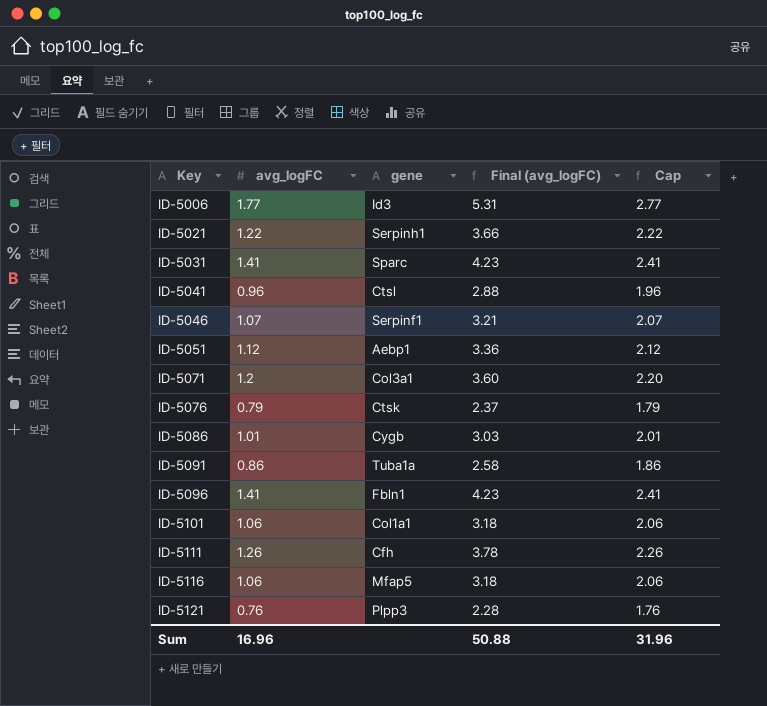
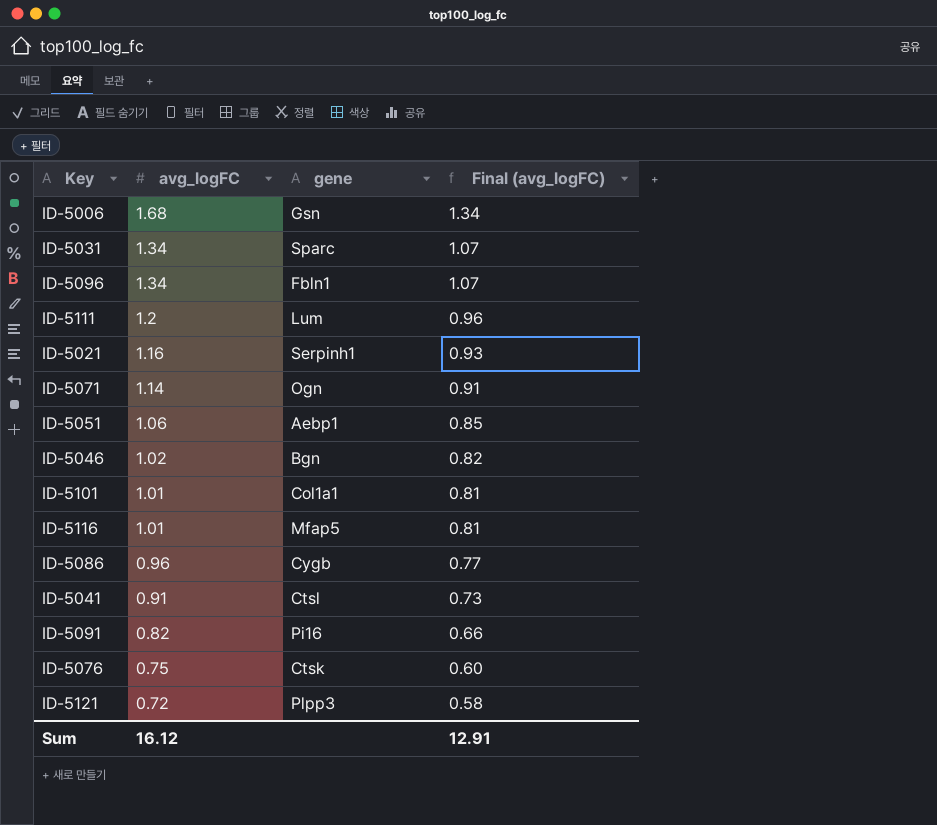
row order: Key ascending -> avg_logFC descending
column Cap | formula: [avg_logFC] + 1 -> none
column Final (avg_logFC) | formula: [avg_logFC] * 3 -> [avg_logFC] * 0.8
ID-5006 | avg_logFC: 1.77 -> 1.68
ID-5006 | gene: Id3 -> Gsn
ID-5031 | avg_logFC: 1.41 -> 1.34
ID-5096 | avg_logFC: 1.41 -> 1.34
ID-5111 | avg_logFC: 1.26 -> 1.2
ID-5111 | gene: Cfh -> Lum
ID-5021 | avg_logFC: 1.22 -> 1.16
ID-5071 | avg_logFC: 1.2 -> 1.14
ID-5071 | gene: Col3a1 -> Ogn
ID-5051 | avg_logFC: 1.12 -> 1.06
ID-5046 | avg_logFC: 1.07 -> 1.02
ID-5046 | gene: Serpinf1 -> Bgn
ID-5101 | avg_logFC: 1.06 -> 1.01
ID-5116 | avg_logFC: 1.06 -> 1.01
ID-5086 | avg_logFC: 1.01 -> 0.96
ID-5041 | avg_logFC: 0.96 -> 0.91
ID-5091 | avg_logFC: 0.86 -> 0.82
ID-5091 | gene: Tuba1a -> Pi16
ID-5076 | avg_logFC: 0.79 -> 0.75
ID-5121 | avg_logFC: 0.76 -> 0.72
Sum | avg_logFC: 16.96 -> 16.12
Sum | Final (avg_logFC): 50.88 -> 12.91

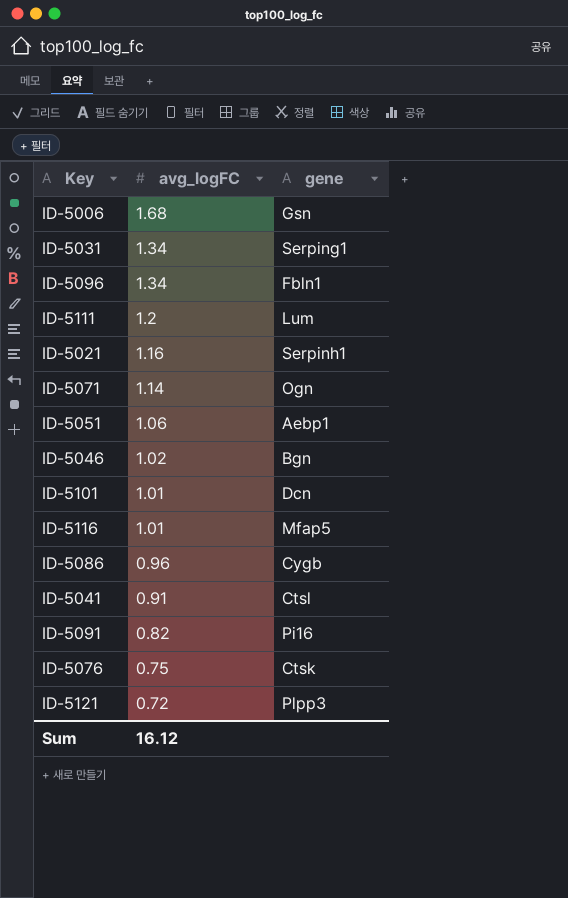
column Final (avg_logFC) | formula: [avg_logFC] * 0.8 -> none
ID-5031 | gene: Sparc -> Serping1
ID-5101 | gene: Col1a1 -> Dcn

